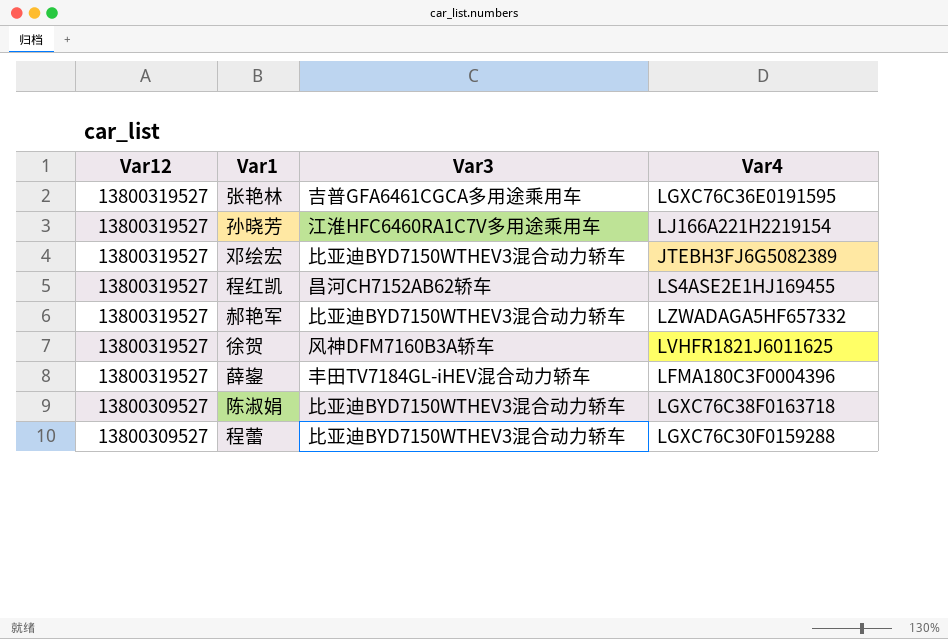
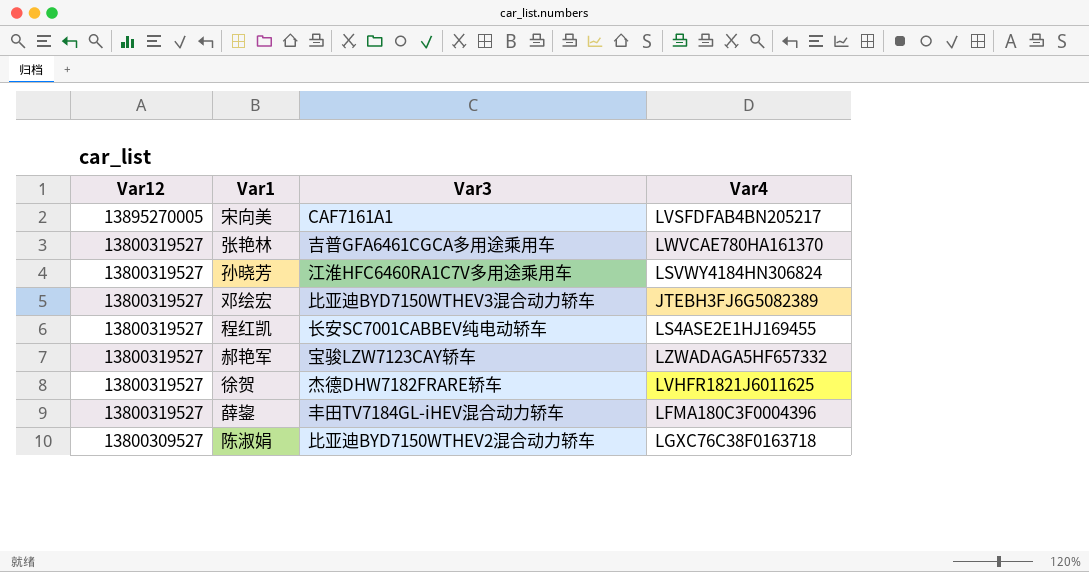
row 程蕾: 13800309527 | 比亚迪BYD7150WTHEV3混合动力轿车 | LGXC76C30F0159288 -> none
row 宋向美: none -> 13895270005 | CAF7161A1 | LVSFDFAB4BN205217
张艳林 | Var4: LGXC76C36E0191595 -> LWVCAE780HA161370
孙晓芳 | Var4: LJ166A221H2219154 -> LSVWY4184HN306824
程红凯 | Var3: 昌河CH7152AB62轿车 -> 长安SC7001CABBEV纯电动轿车
郝艳军 | Var3: 比亚迪BYD7150WTHEV3混合动力轿车 -> 宝骏LZW7123CAY轿车
徐贺 | Var3: 风神DFM7160B3A轿车 -> 杰德DHW7182FRARE轿车
陈淑娟 | Var3: 比亚迪BYD7150WTHEV3混合动力轿车 -> 比亚迪BYD7150WTHEV2混合动力轿车

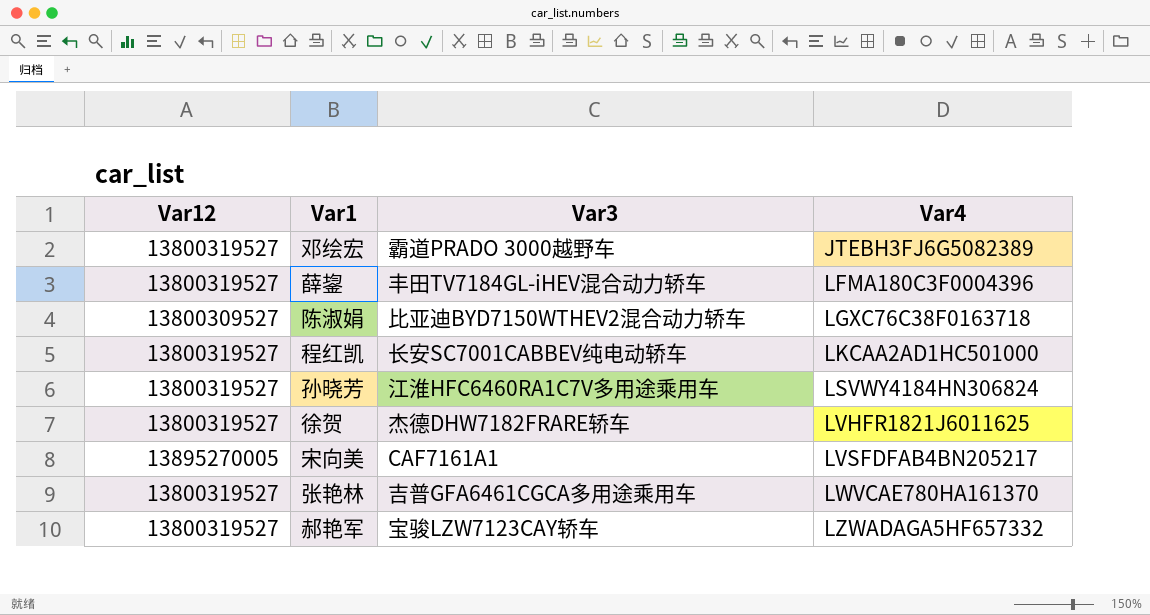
row order: Var12 descending -> Var4 ascending
邓绘宏 | Var3: 比亚迪BYD7150WTHEV3混合动力轿车 -> 霸道PRADO 3000越野车
程红凯 | Var4: LS4ASE2E1HJ169455 -> LKCAA2AD1HC501000

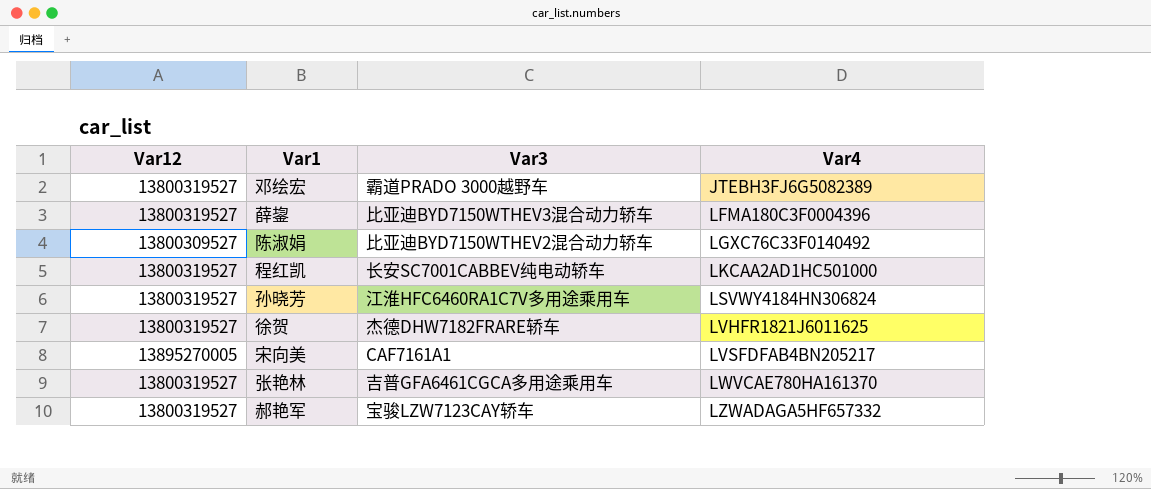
薛鋆 | Var3: 丰田TV7184GL-iHEV混合动力轿车 -> 比亚迪BYD7150WTHEV3混合动力轿车
陈淑娟 | Var4: LGXC76C38F0163718 -> LGXC76C33F0140492

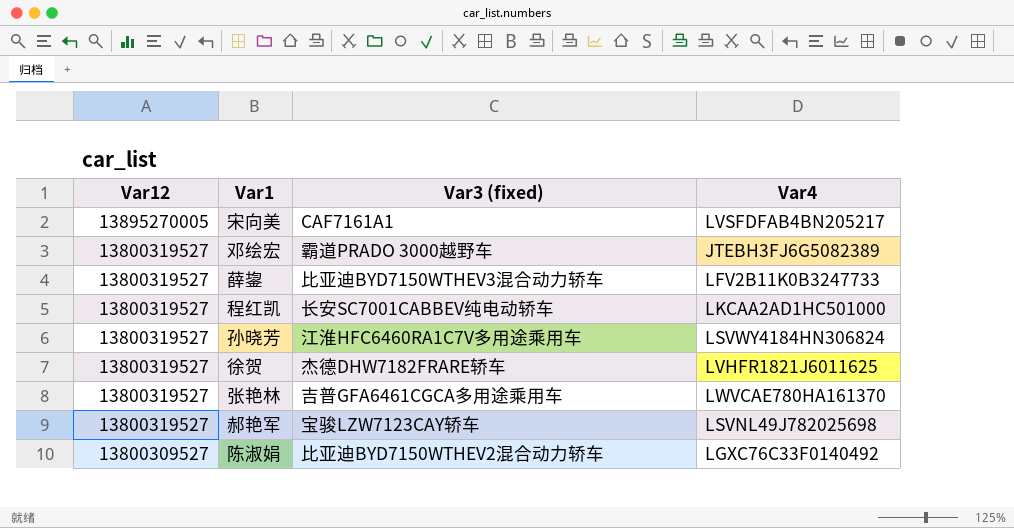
row order: Var4 ascending -> Var12 descending
column name: Var3 -> Var3 (fixed)
薛鋆 | Var4: LFMA180C3F0004396 -> LFV2B11K0B3247733
郝艳军 | Var4: LZWADAGA5HF657332 -> LSVNL49J782025698

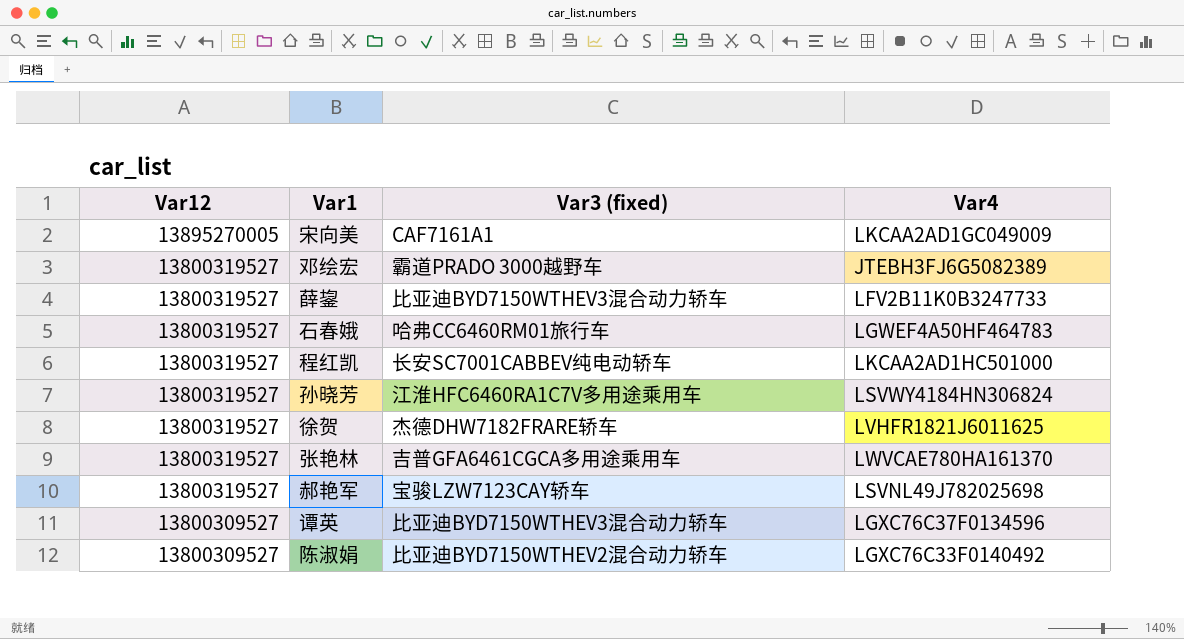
宋向美 | Var4: LVSFDFAB4BN205217 -> LKCAA2AD1GC049009
row 石春娥: none -> 13800319527 | 哈弗CC6460RM01旅行车 | LGWEF4A50HF464783
row 谭英: none -> 13800309527 | 比亚迪BYD7150WTHEV3混合动力轿车 | LGXC76C37F0134596

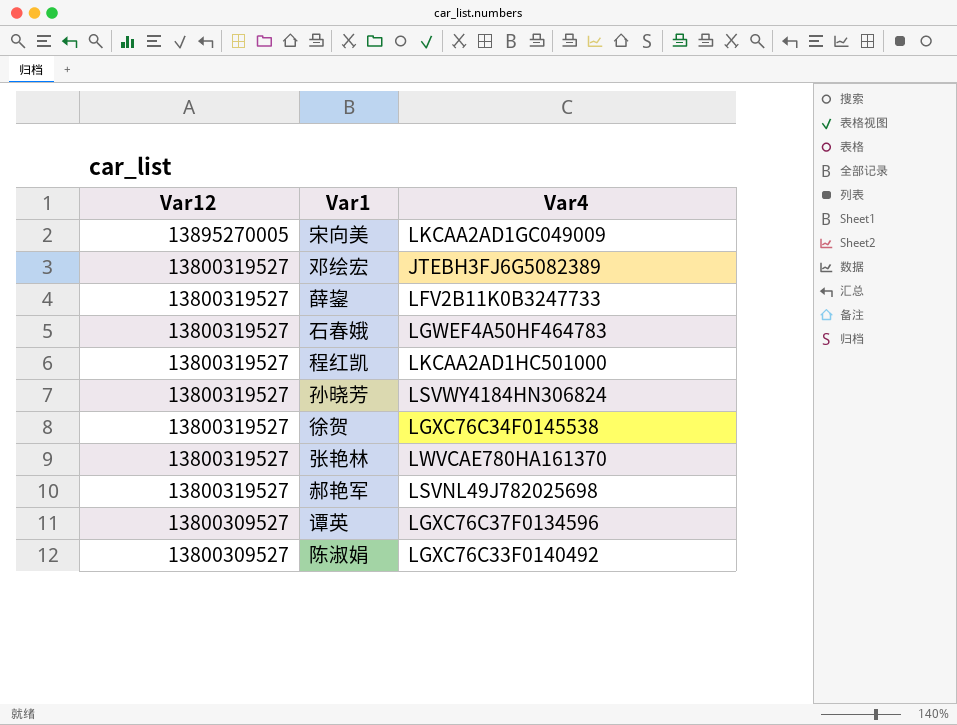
column Var3 (fixed) | position: 3 -> none
徐贺 | Var4: LVHFR1821J6011625 -> LGXC76C34F0145538

